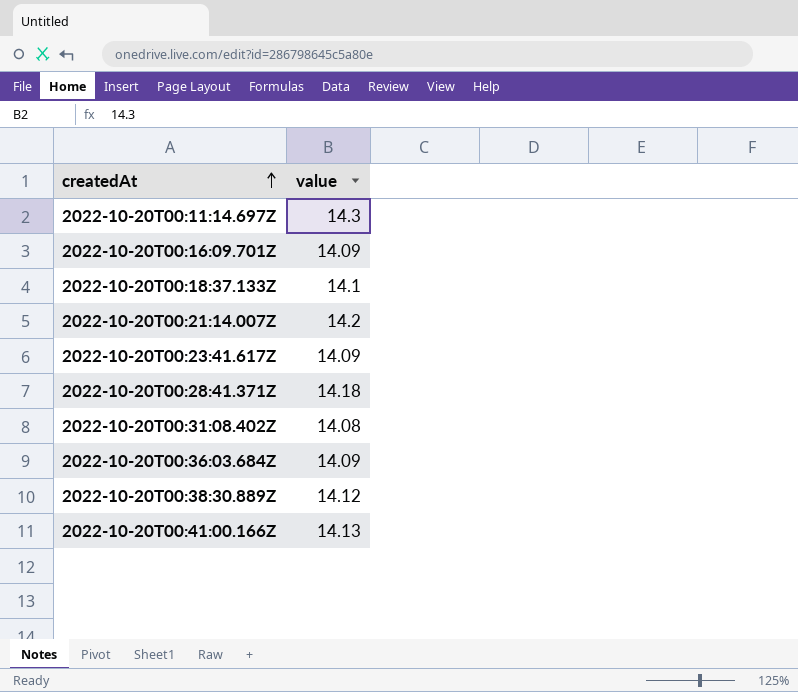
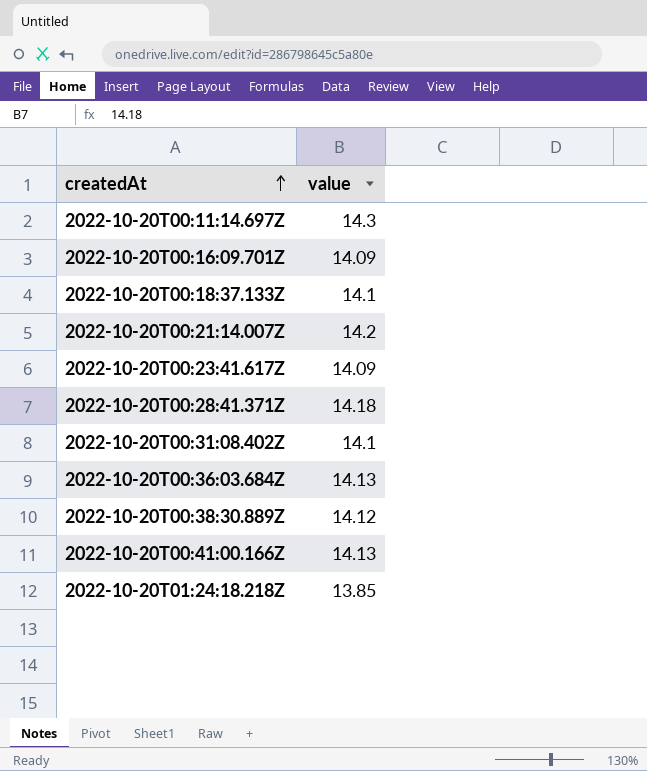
2022-10-20T00:31:08.402Z | value: 14.08 -> 14.1
2022-10-20T00:36:03.684Z | value: 14.09 -> 14.13
row 2022-10-20T01:24:18.218Z: none -> 13.85

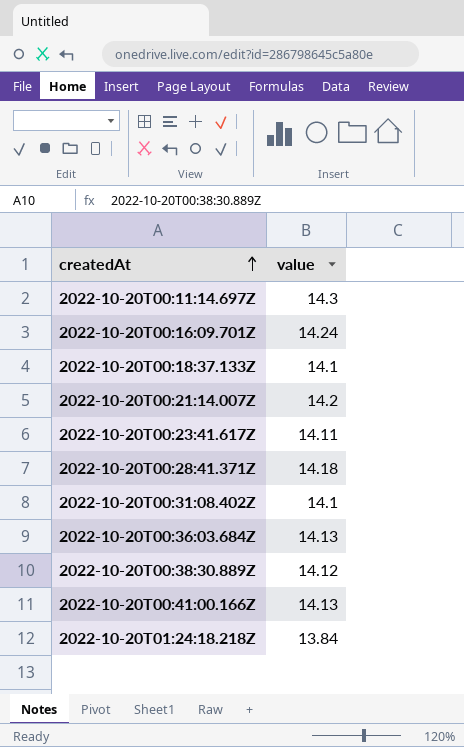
2022-10-20T00:16:09.701Z | value: 14.09 -> 14.24
2022-10-20T00:23:41.617Z | value: 14.09 -> 14.11
2022-10-20T01:24:18.218Z | value: 13.85 -> 13.84

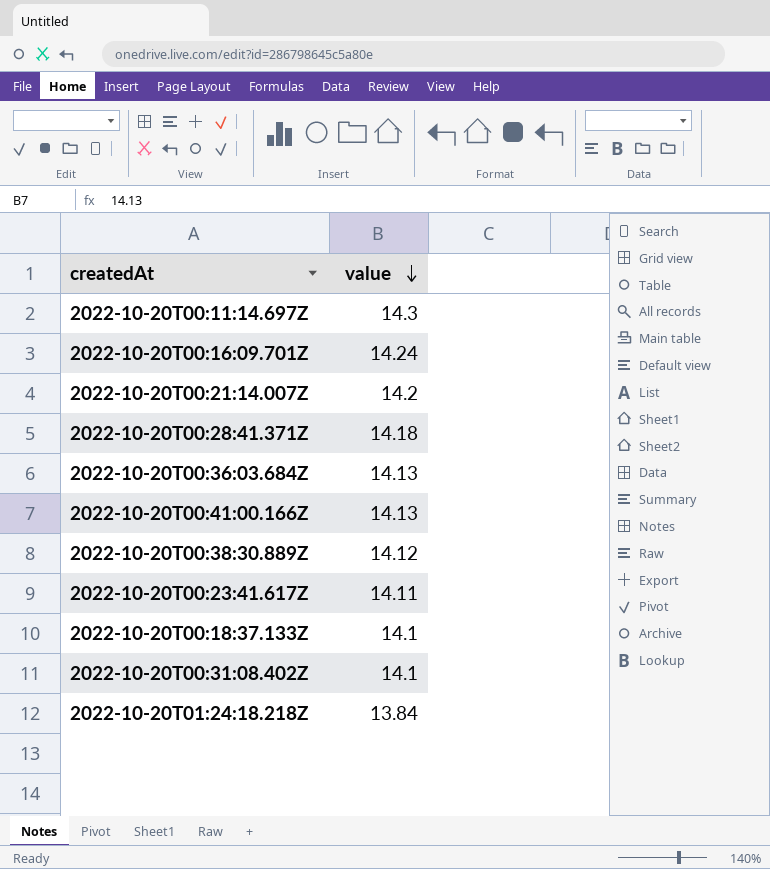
row order: createdAt ascending -> value descending

